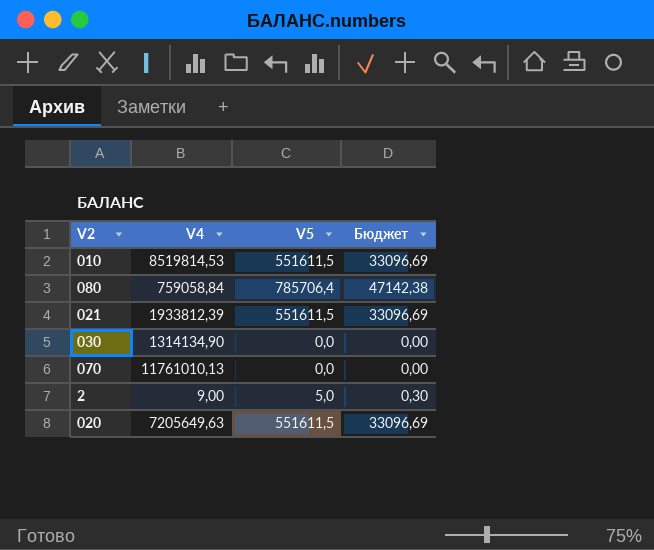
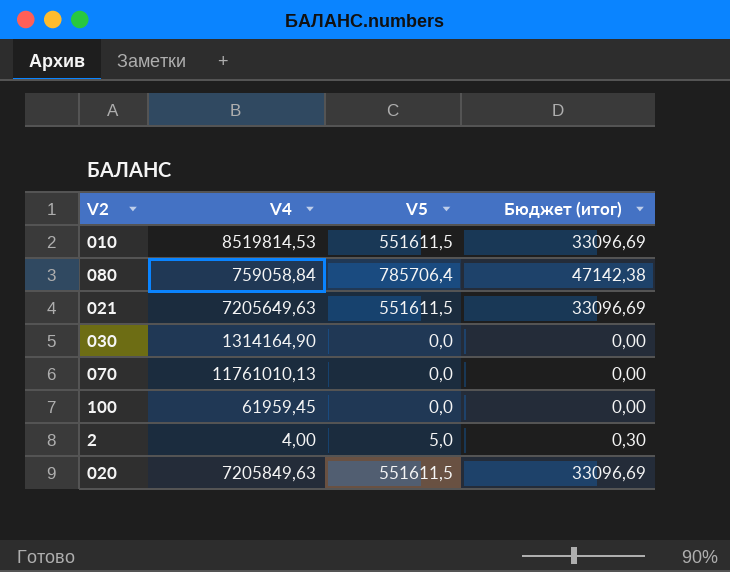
column name: Бюджет -> Бюджет (итог)
021 | V4: 1933812,39 -> 7205649,63
030 | V4: 1314134,90 -> 1314164,90
row 100: none -> 61959,45 | 0,0 | 0,00
2 | V4: 9,00 -> 4,00
020 | V4: 7205649,63 -> 7205849,63

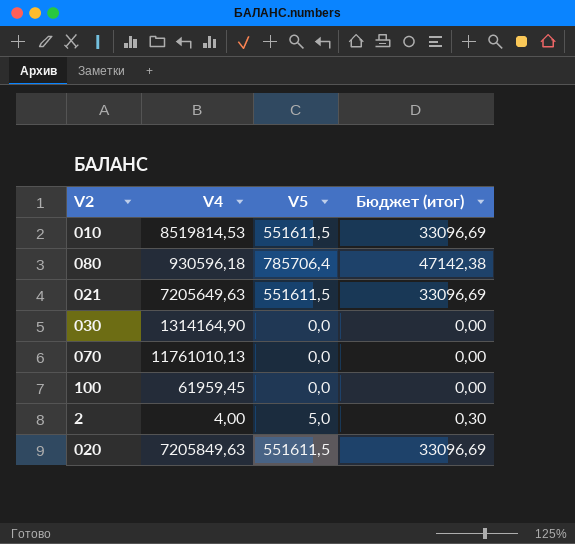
080 | V4: 759058,84 -> 930596,18

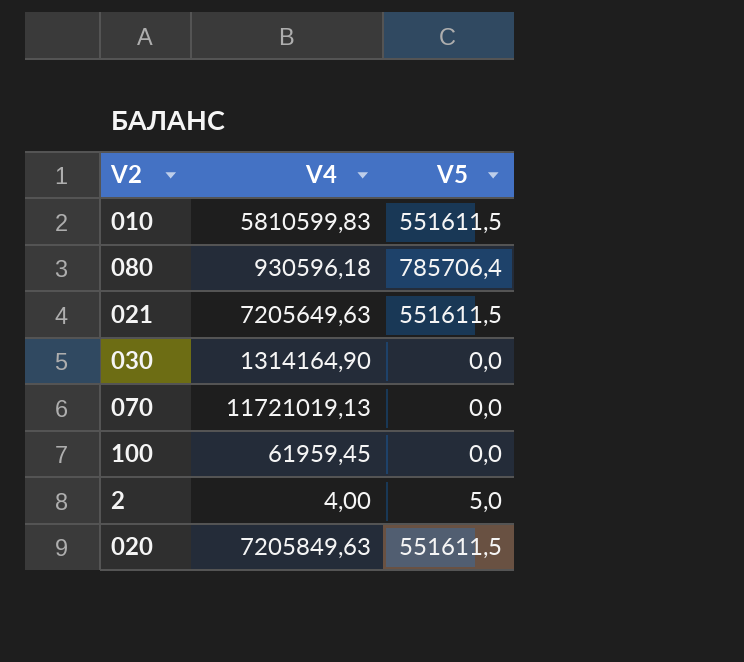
column Бюджет (итог) | formula: [V5] * 0,06 -> none
010 | V4: 8519814,53 -> 5810599,83
070 | V4: 11761010,13 -> 11721019,13

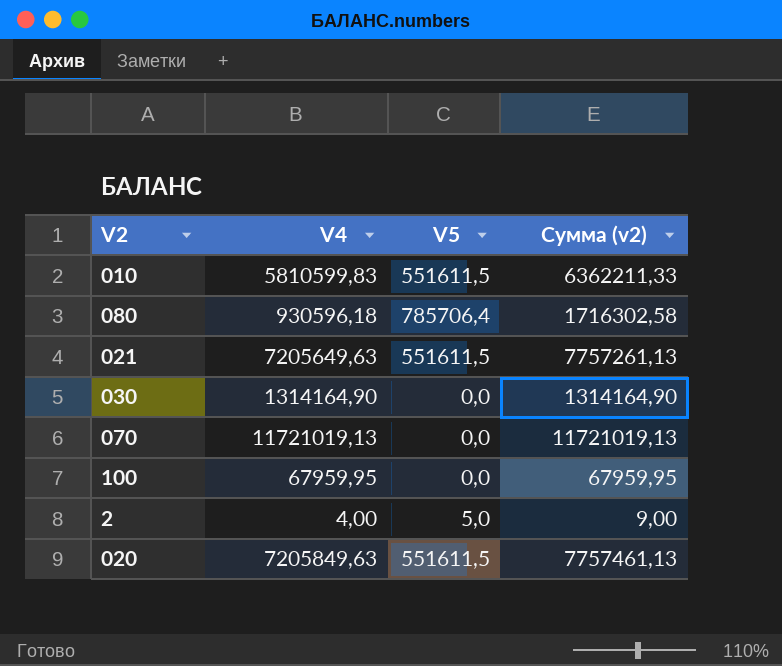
column Сумма (v2) | formula: none -> [V4] + [V5]
100 | V4: 61959,45 -> 67959,95

